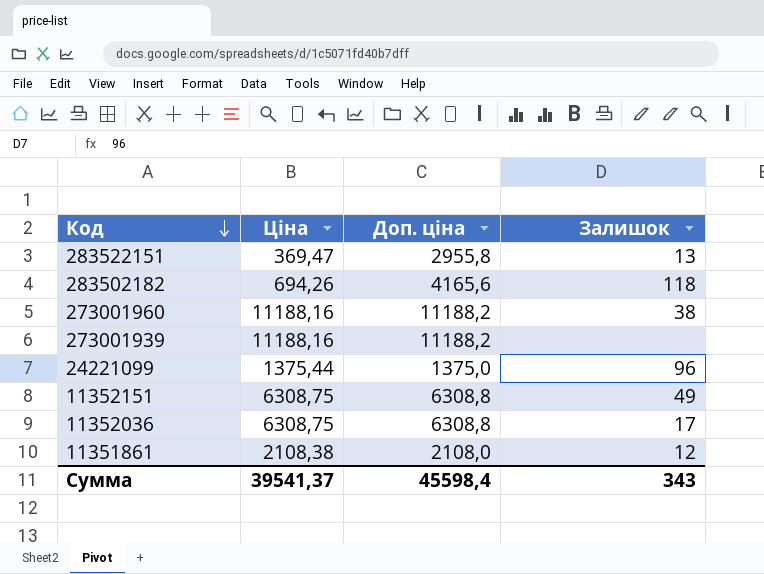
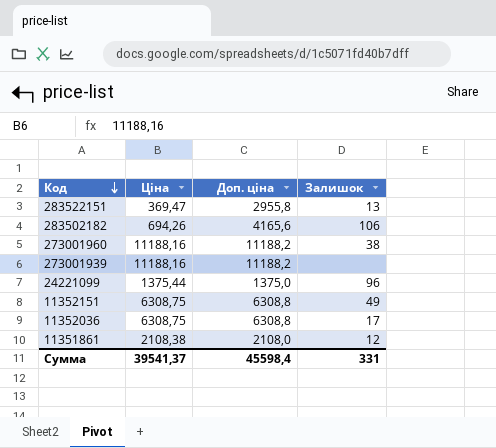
283502182 | Залишок: 118 -> 106
Сумма | Залишок: 343 -> 331

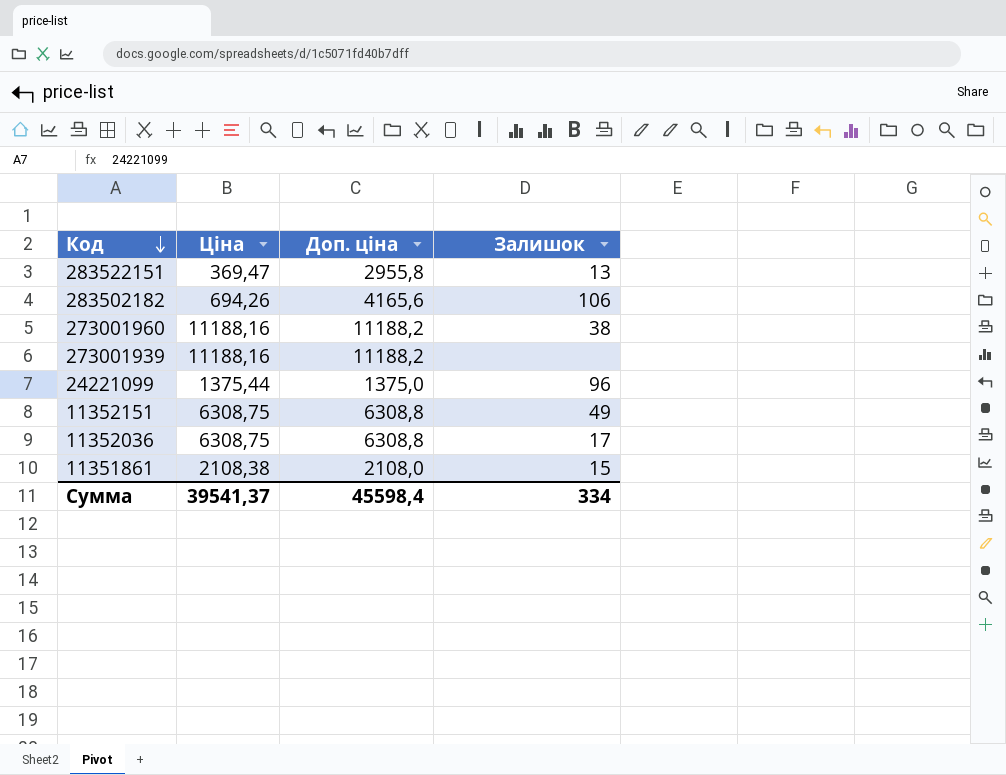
11351861 | Залишок: 12 -> 15
Сумма | Залишок: 331 -> 334

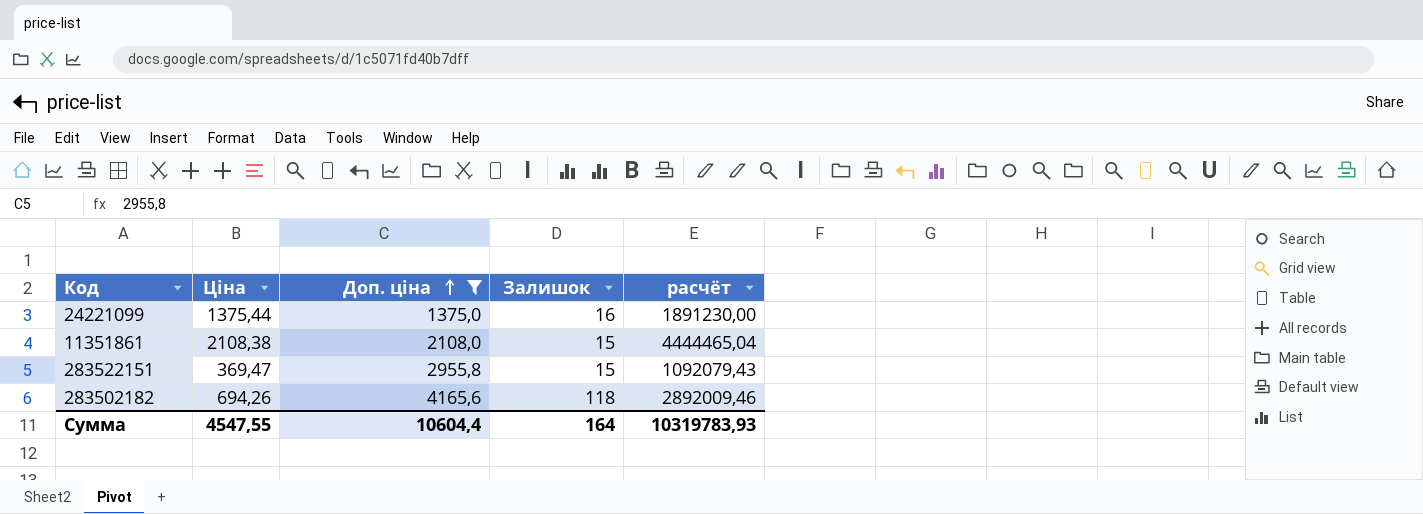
filter: none -> Доп. ціна <= 4165,6
row order: Код descending -> Доп. ціна ascending
column расчёт | formula: none -> [Ціна] * [Доп. ціна]
24221099 | Залишок: 96 -> 16
283522151 | Залишок: 13 -> 15
283502182 | Залишок: 106 -> 118
Сумма | Ціна: 39541,37 -> 4547,55
Сумма | Доп. ціна: 45598,4 -> 10604,4
Сумма | Залишок: 334 -> 164

